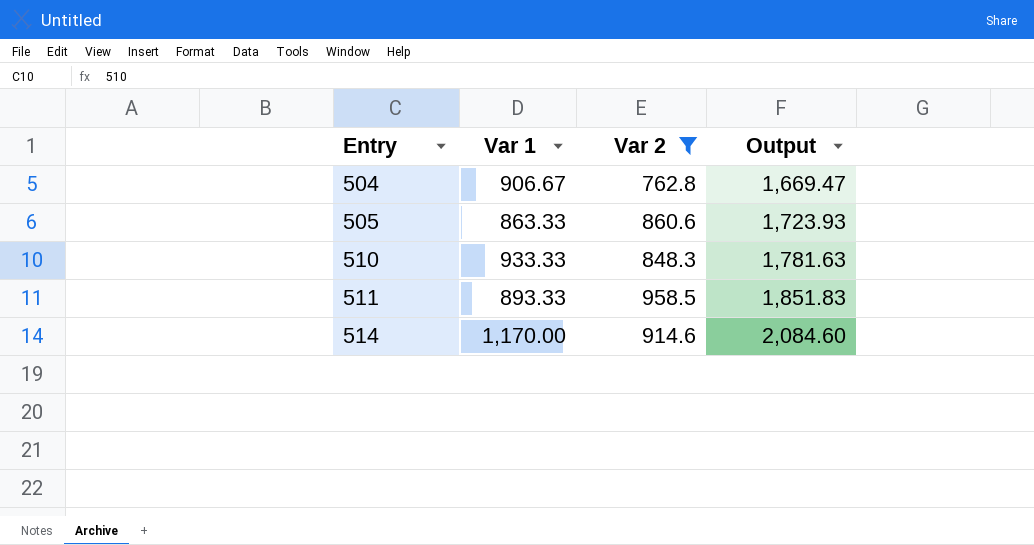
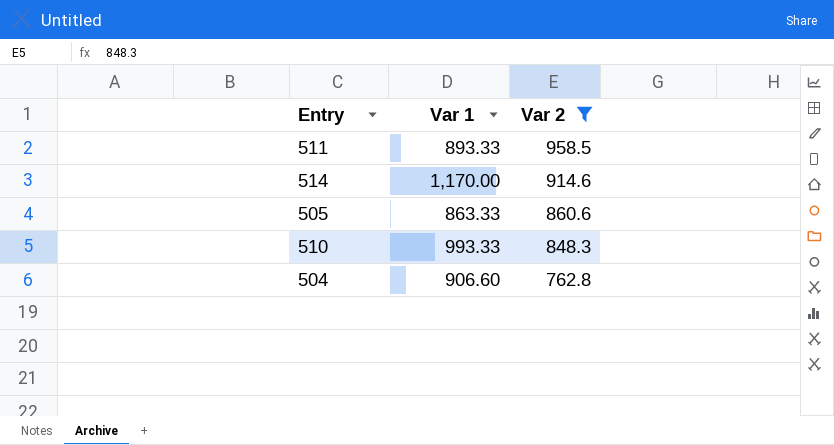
row order: Entry ascending -> Var 2 descending
column Output | formula: [Var 1] + [Var 2] -> none
510 | Var 1: 933.33 -> 993.33
504 | Var 1: 906.67 -> 906.60

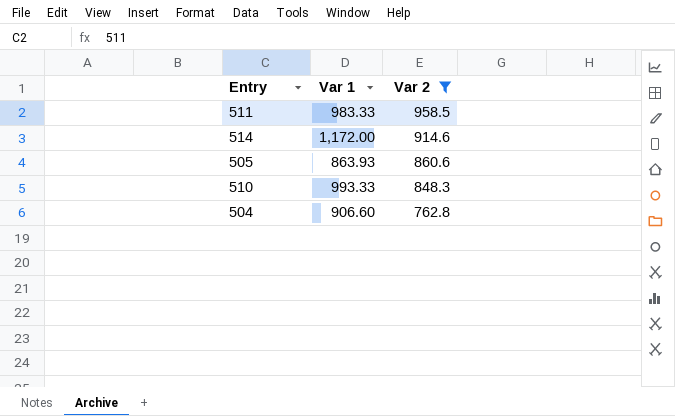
511 | Var 1: 893.33 -> 983.33
514 | Var 1: 1,170.00 -> 1,172.00
505 | Var 1: 863.33 -> 863.93

